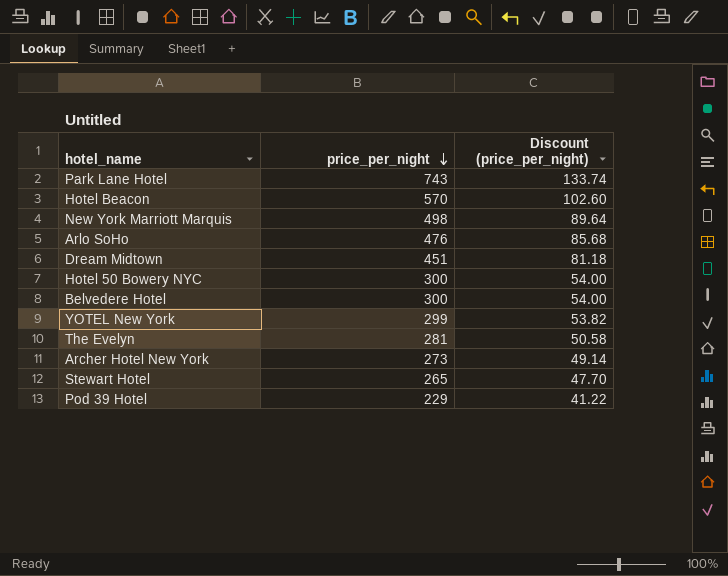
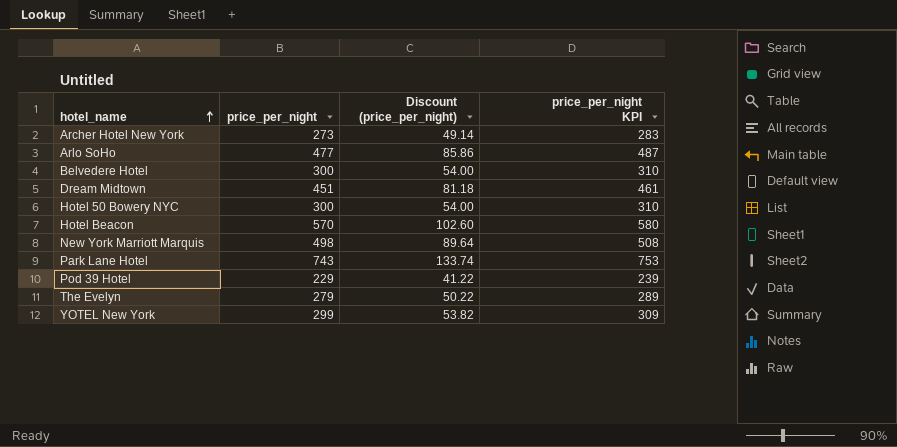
row order: price_per_night descending -> hotel_name ascending
column price_per_night KPI | formula: none -> [price_per_night] + 10
row Stewart Hotel: 265 | 47.70 -> none
Arlo SoHo | price_per_night: 476 -> 477
Arlo SoHo | Discount (price_per_night): 85.68 -> 85.86
The Evelyn | price_per_night: 281 -> 279
The Evelyn | Discount (price_per_night): 50.58 -> 50.22

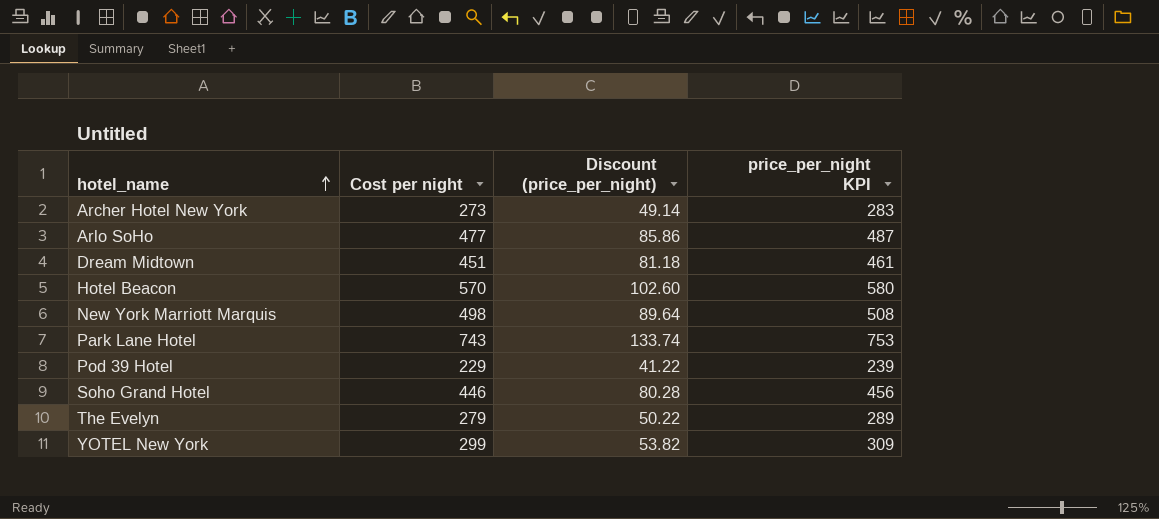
column name: price_per_night -> Cost per night
row Belvedere Hotel: 300 | 54.00 | 310 -> none
row Hotel 50 Bowery NYC: 300 | 54.00 | 310 -> none
row Soho Grand Hotel: none -> 446 | 80.28 | 456

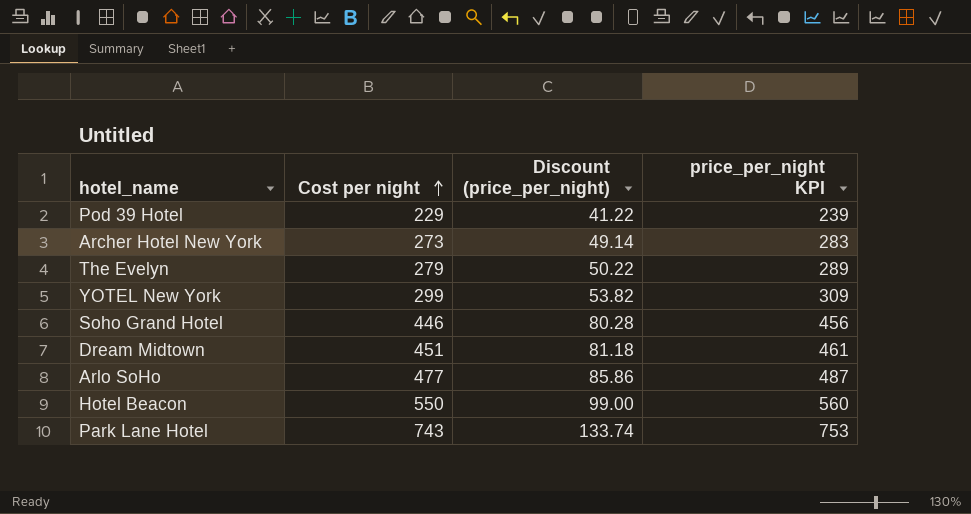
row order: hotel_name ascending -> Cost per night ascending
row New York Marriott Marquis: 498 | 89.64 | 508 -> none
Hotel Beacon | Cost per night: 570 -> 550
Hotel Beacon | Discount (price_per_night): 102.60 -> 99.00
Hotel Beacon | price_per_night KPI: 580 -> 560

